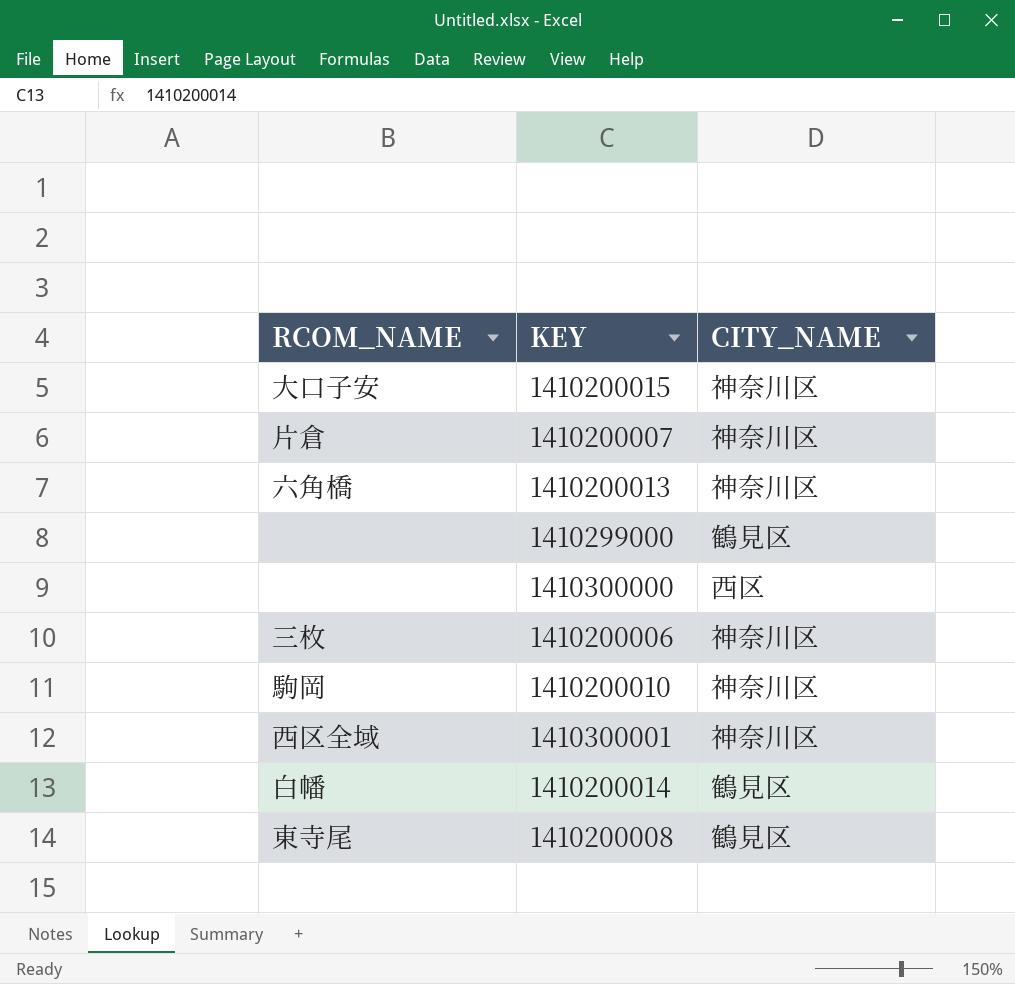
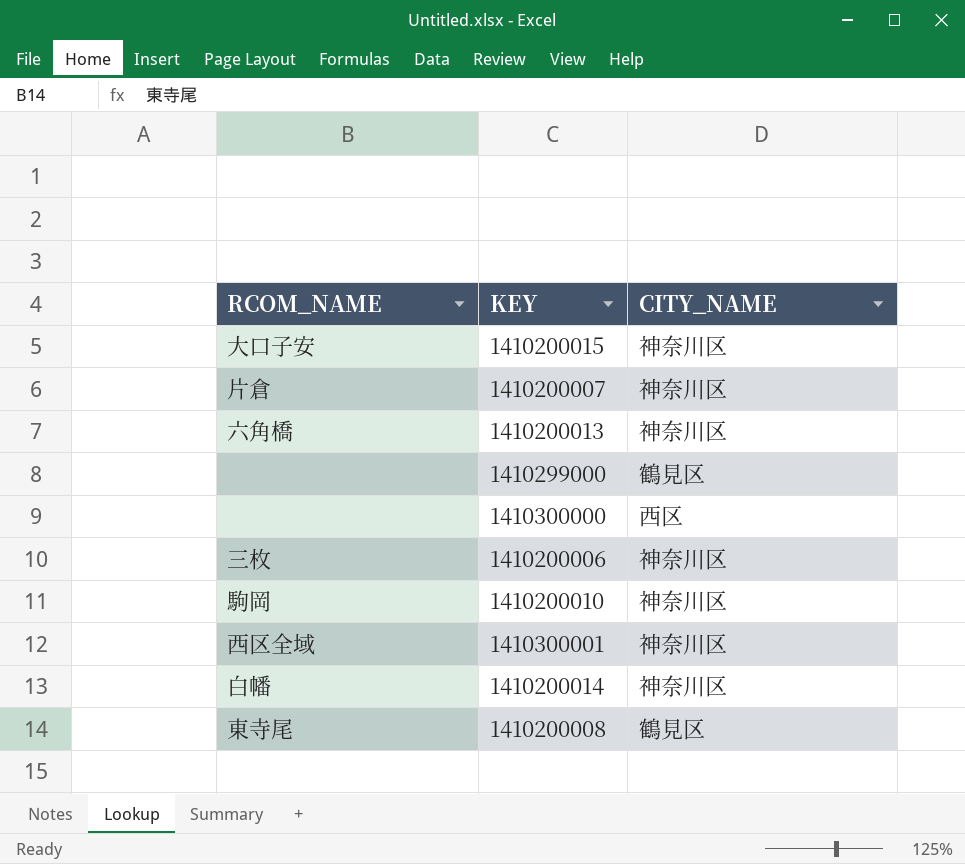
1410200014 | CITY_NAME: 鶴見区 -> 神奈川区

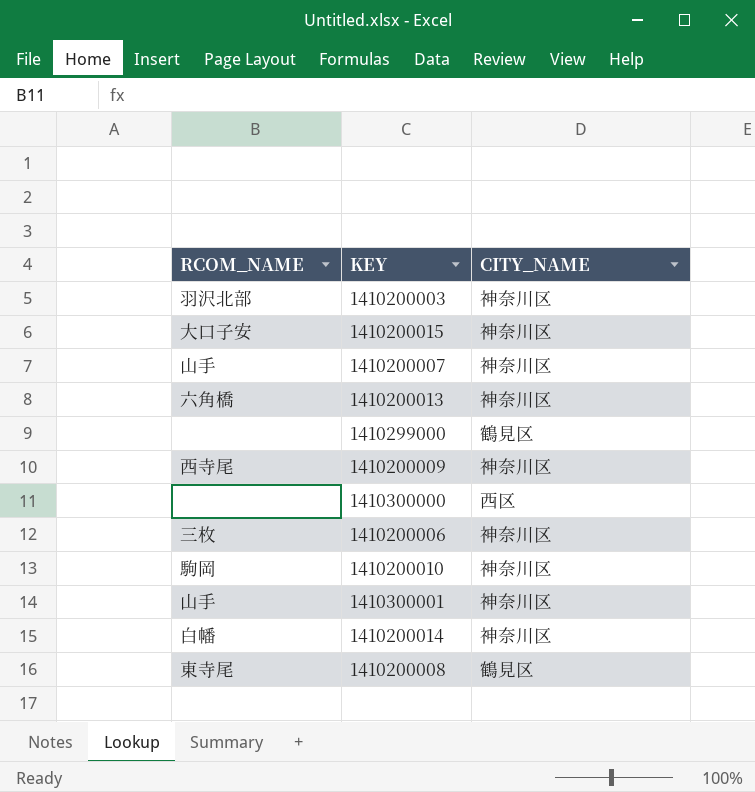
row 1410200003: none -> 羽沢北部 | 神奈川区
1410200007 | RCOM_NAME: 片倉 -> 山手
row 1410200009: none -> 西寺尾 | 神奈川区
1410300001 | RCOM_NAME: 西区全域 -> 山手

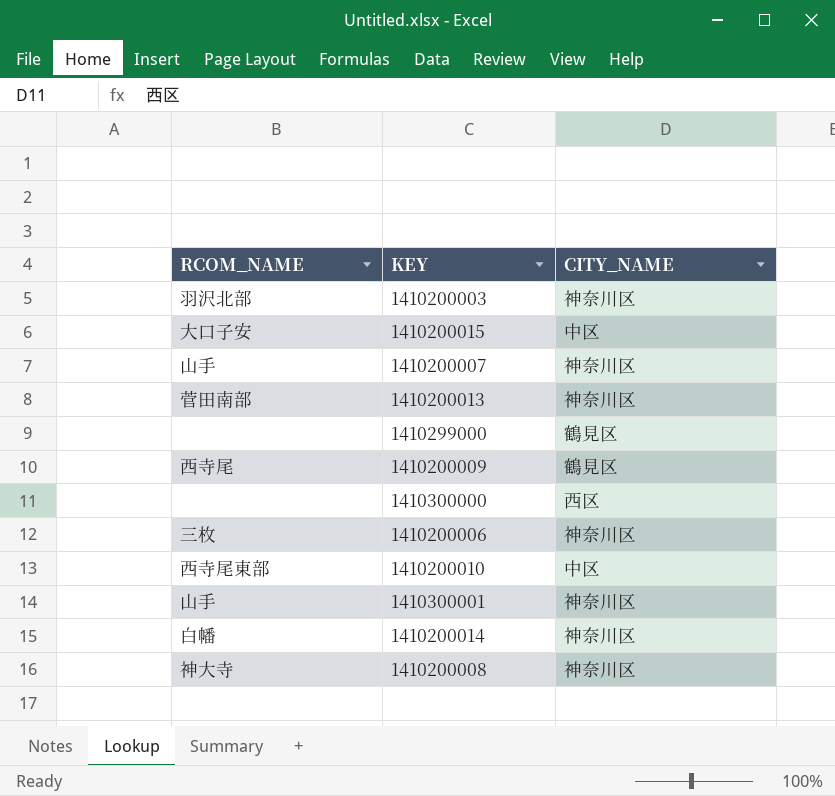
1410200015 | CITY_NAME: 神奈川区 -> 中区
1410200013 | RCOM_NAME: 六角橋 -> 菅田南部
1410200009 | CITY_NAME: 神奈川区 -> 鶴見区
1410200010 | RCOM_NAME: 駒岡 -> 西寺尾東部
1410200010 | CITY_NAME: 神奈川区 -> 中区
1410200008 | RCOM_NAME: 東寺尾 -> 神大寺
1410200008 | CITY_NAME: 鶴見区 -> 神奈川区

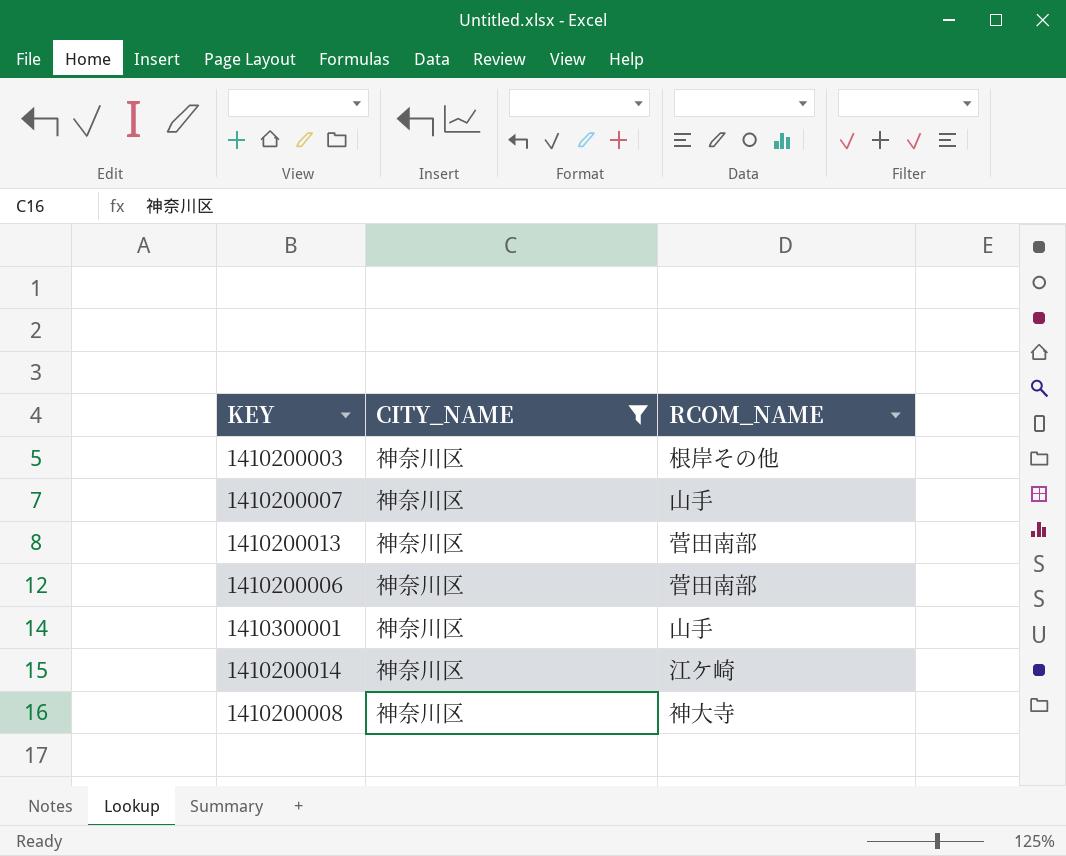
filter: none -> CITY_NAME = 神奈川区
column RCOM_NAME | position: 1 -> 3
1410200003 | RCOM_NAME: 羽沢北部 -> 根岸その他
1410200006 | RCOM_NAME: 三枚 -> 菅田南部
1410200014 | RCOM_NAME: 白幡 -> 江ケ崎

